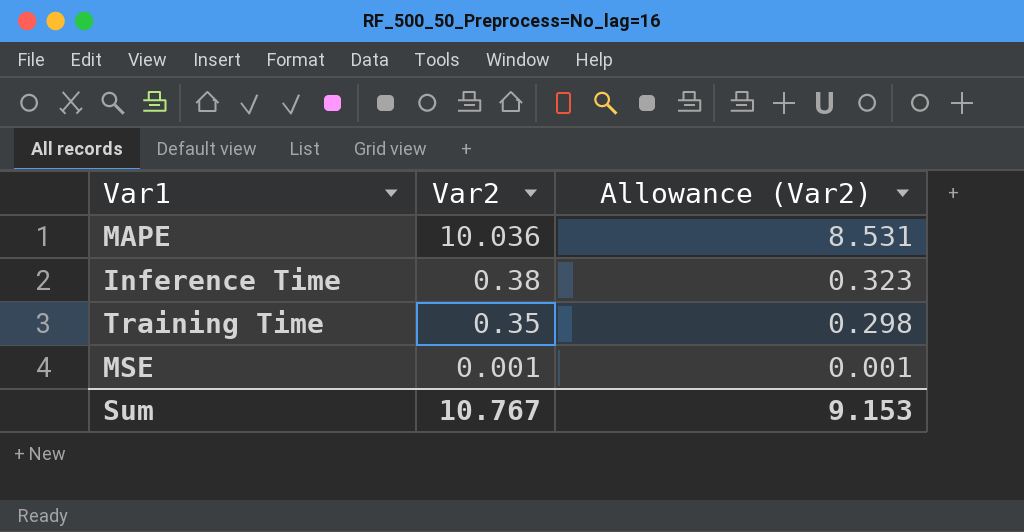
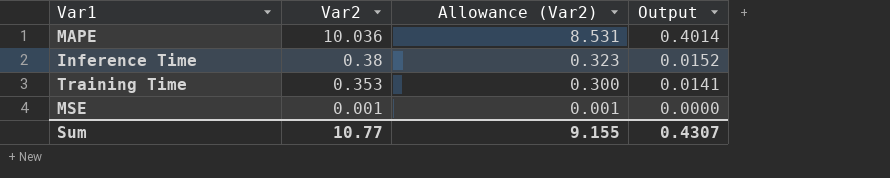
column Output | formula: none -> [Var2] * 0.04
Training Time | Var2: 0.35 -> 0.353
Training Time | Allowance (Var2): 0.298 -> 0.300
Sum | Var2: 10.767 -> 10.77
Sum | Allowance (Var2): 9.153 -> 9.155

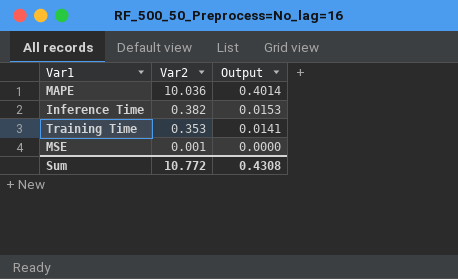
column Allowance (Var2) | formula: [Var2] * 0.85 -> none
Inference Time | Var2: 0.38 -> 0.382
Inference Time | Output: 0.0152 -> 0.0153
Sum | Var2: 10.77 -> 10.772
Sum | Output: 0.4307 -> 0.4308

